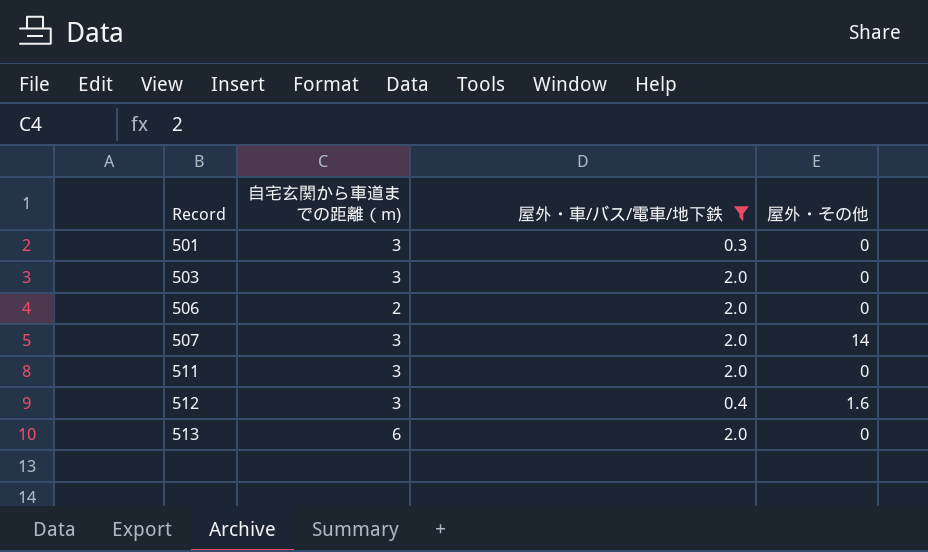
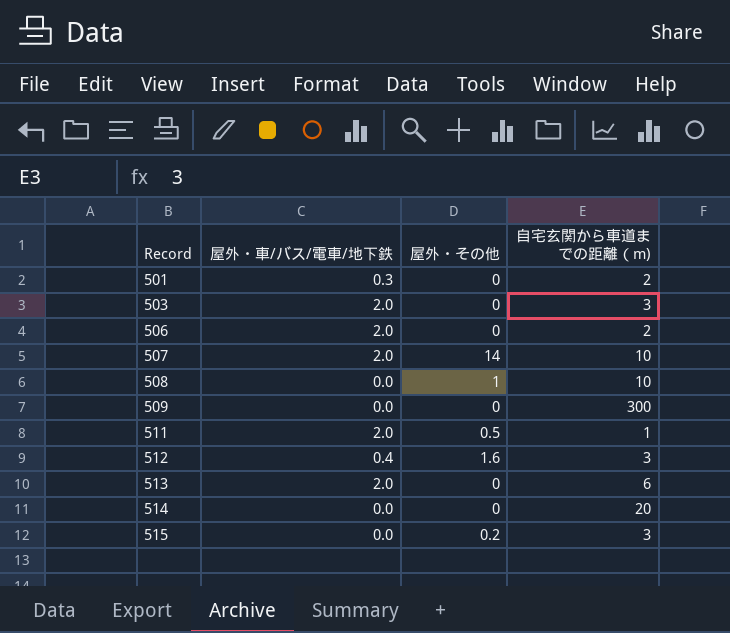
filter: 屋外・車/バス/電車/地下鉄 != 0.0 -> none
column 自宅玄関から車道までの距離（m) | position: 2 -> 4
501 | 自宅玄関から車道までの距離（m): 3 -> 2
507 | 自宅玄関から車道までの距離（m): 3 -> 10
511 | 屋外・その他: 0 -> 0.5
511 | 自宅玄関から車道までの距離（m): 3 -> 1

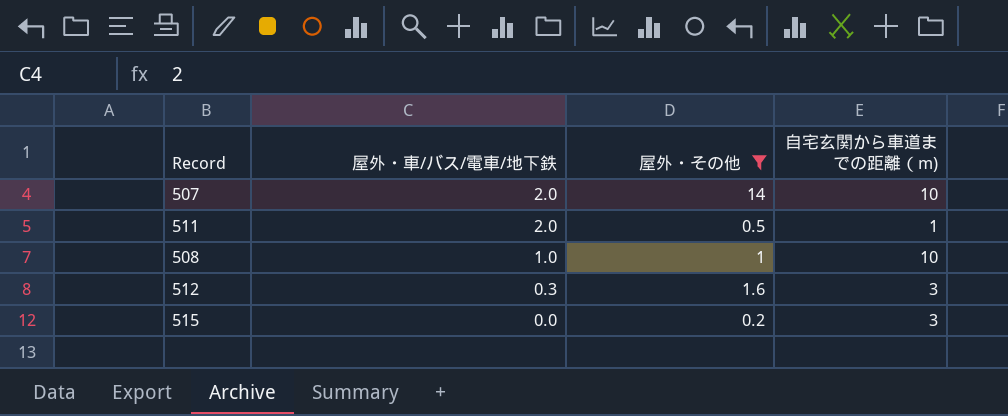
filter: none -> 屋外・その他 != 0
row order: Record ascending -> 屋外・車/バス/電車/地下鉄 descending
508 | 屋外・車/バス/電車/地下鉄: 0.0 -> 1.0
512 | 屋外・車/バス/電車/地下鉄: 0.4 -> 0.3

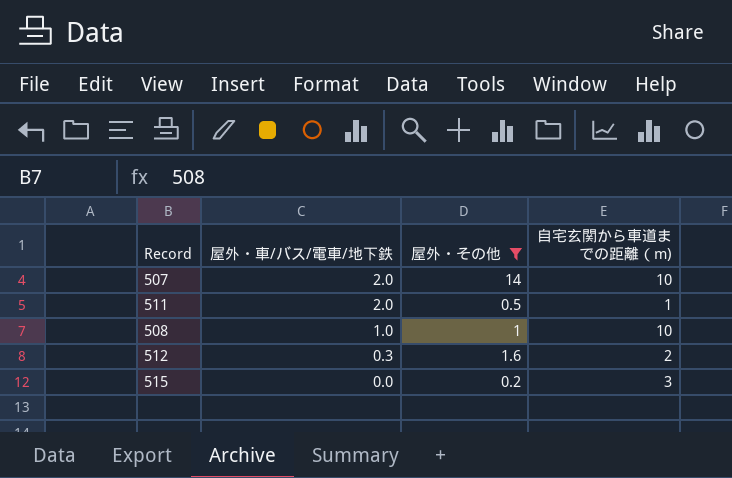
512 | 自宅玄関から車道までの距離（m): 3 -> 2

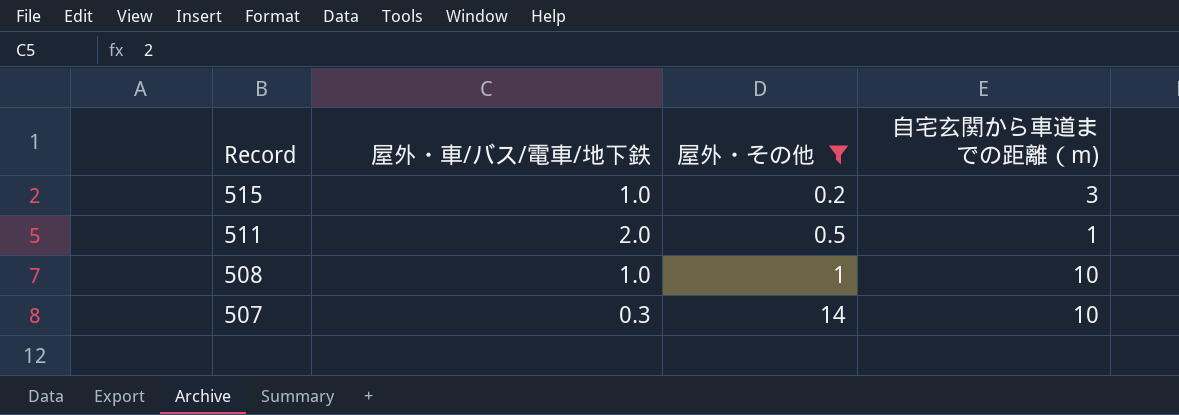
row order: 屋外・車/バス/電車/地下鉄 descending -> Record descending
row 512: 0.3 | 1.6 | 2 -> none
515 | 屋外・車/バス/電車/地下鉄: 0.0 -> 1.0
507 | 屋外・車/バス/電車/地下鉄: 2.0 -> 0.3

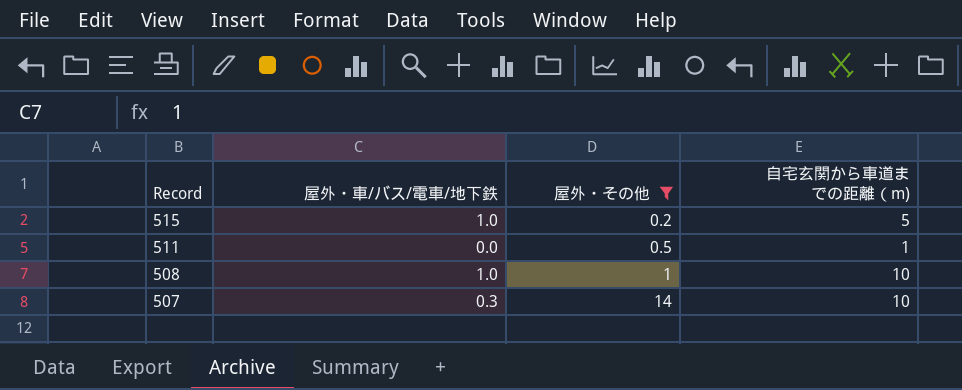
515 | 自宅玄関から車道までの距離（m): 3 -> 5
511 | 屋外・車/バス/電車/地下鉄: 2.0 -> 0.0

